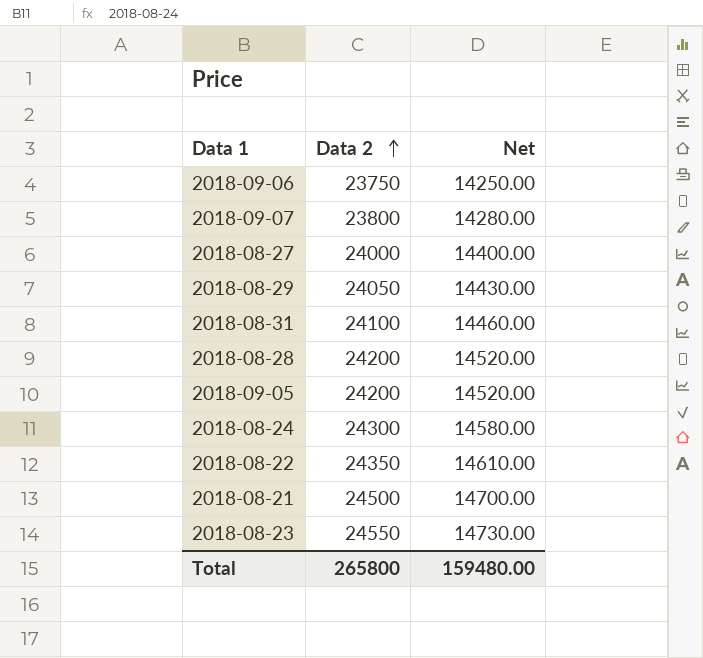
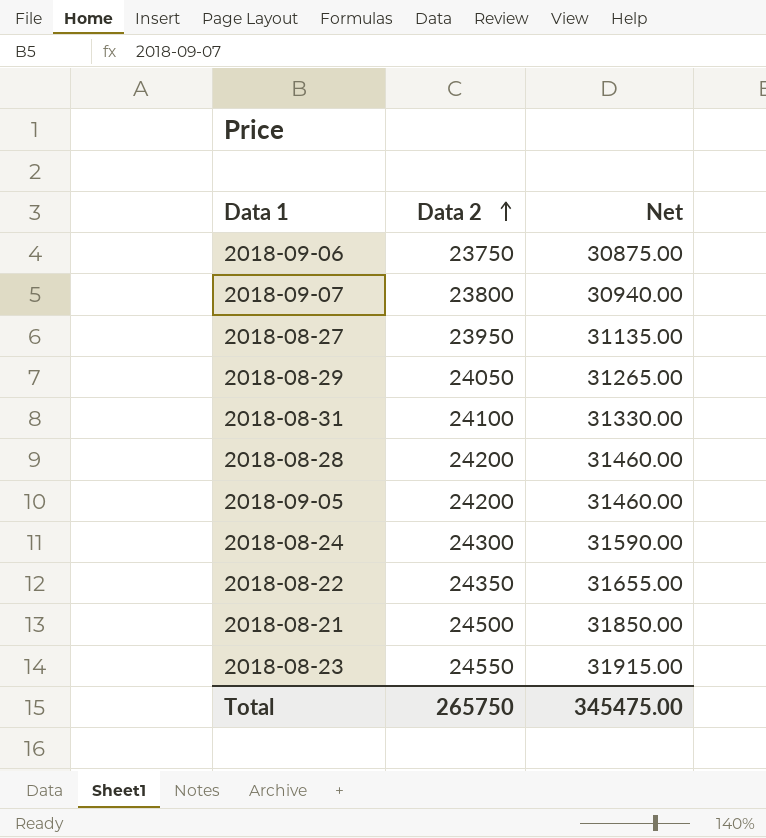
column Net | formula: [Data 2] * 0.6 -> [Data 2] * 1.3
2018-08-27 | Data 2: 24000 -> 23950
Total | Data 2: 265800 -> 265750
Total | Net: 159480.00 -> 345475.00

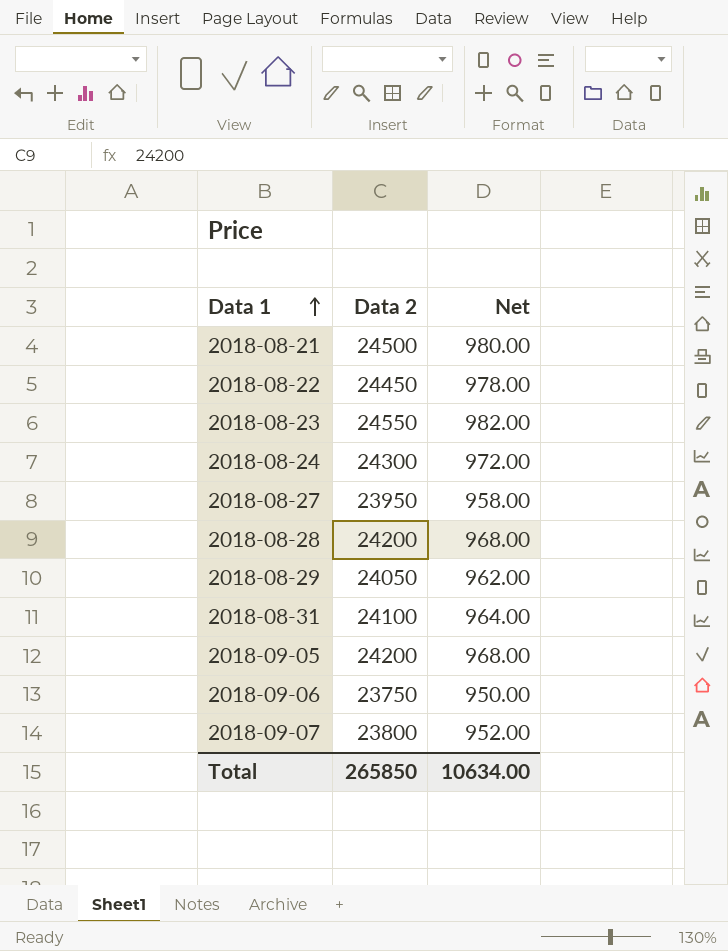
row order: Data 2 ascending -> Data 1 ascending
column Net | formula: [Data 2] * 1.3 -> [Data 2] * 0.04
2018-08-22 | Data 2: 24350 -> 24450
Total | Data 2: 265750 -> 265850
Total | Net: 345475.00 -> 10634.00

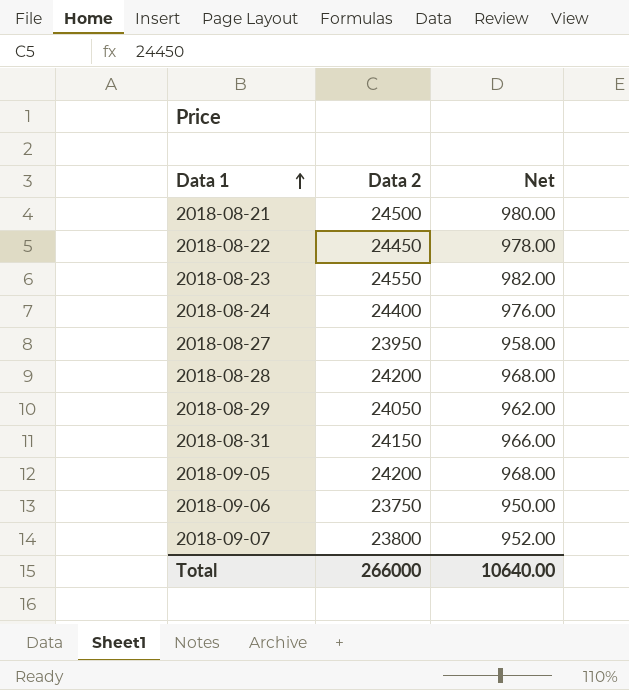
2018-08-24 | Data 2: 24300 -> 24400
2018-08-24 | Net: 972.00 -> 976.00
2018-08-31 | Data 2: 24100 -> 24150
2018-08-31 | Net: 964.00 -> 966.00
Total | Data 2: 265850 -> 266000
Total | Net: 10634.00 -> 10640.00

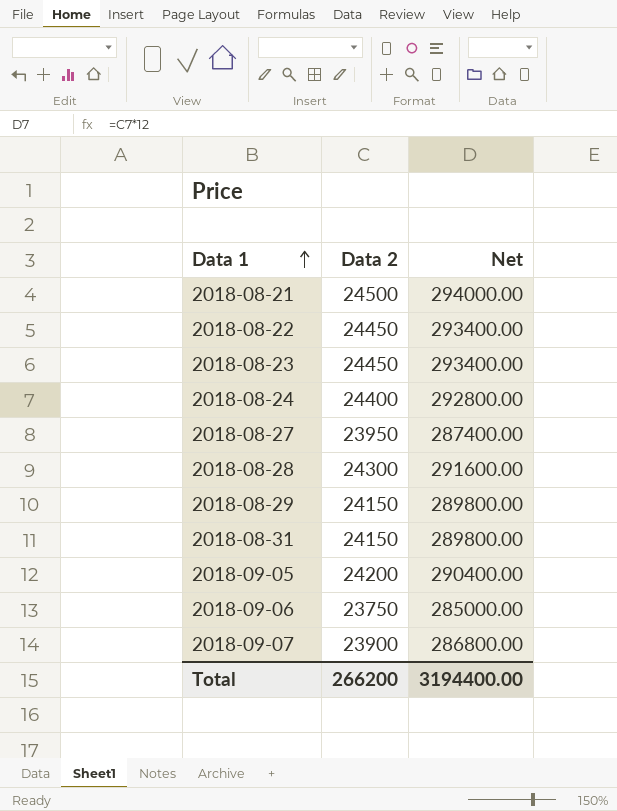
column Net | formula: [Data 2] * 0.04 -> [Data 2] * 12
2018-08-23 | Data 2: 24550 -> 24450
2018-08-28 | Data 2: 24200 -> 24300
2018-08-29 | Data 2: 24050 -> 24150
2018-09-07 | Data 2: 23800 -> 23900
Total | Data 2: 266000 -> 266200
Total | Net: 10640.00 -> 3194400.00

